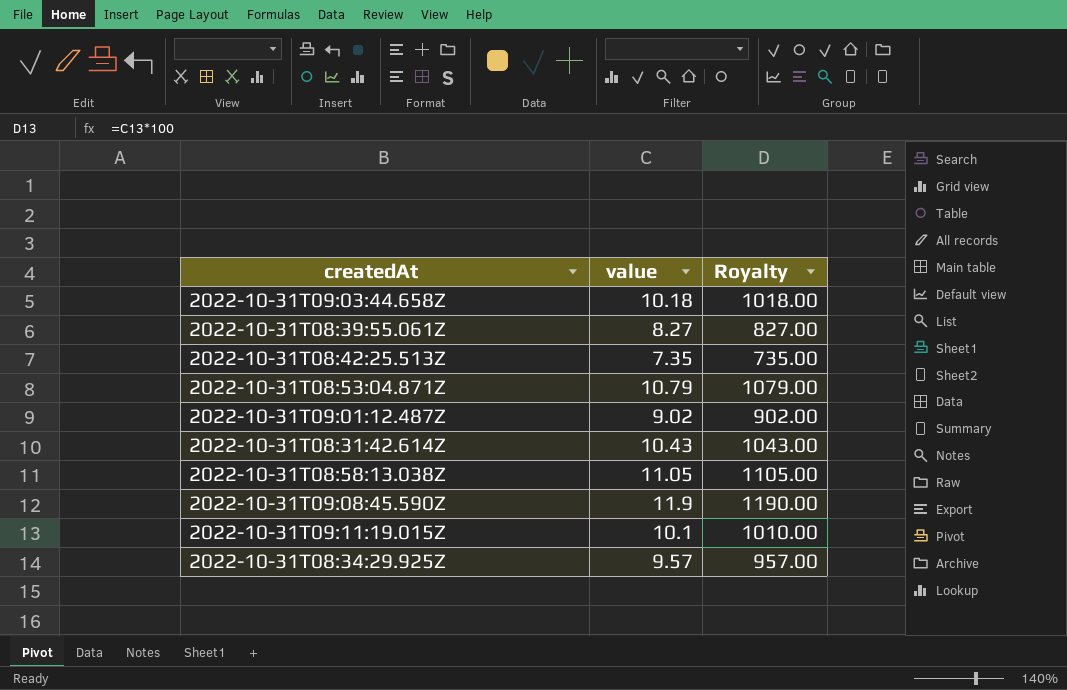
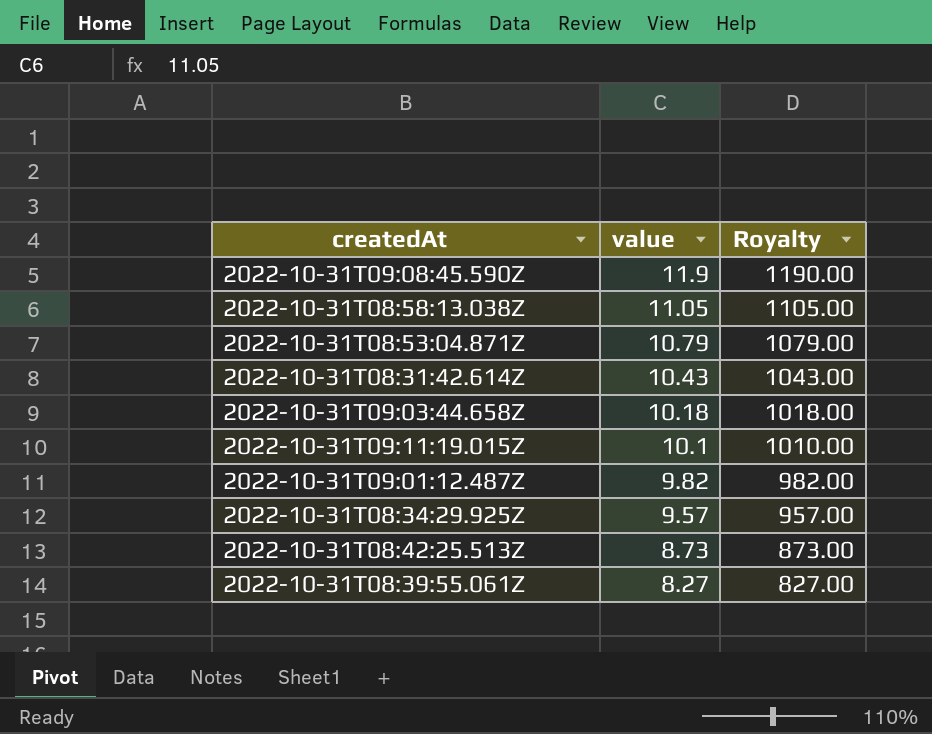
row order: none -> value descending
2022-10-31T09:01:12.487Z | value: 9.02 -> 9.82
2022-10-31T09:01:12.487Z | Royalty: 902.00 -> 982.00
2022-10-31T08:42:25.513Z | value: 7.35 -> 8.73
2022-10-31T08:42:25.513Z | Royalty: 735.00 -> 873.00

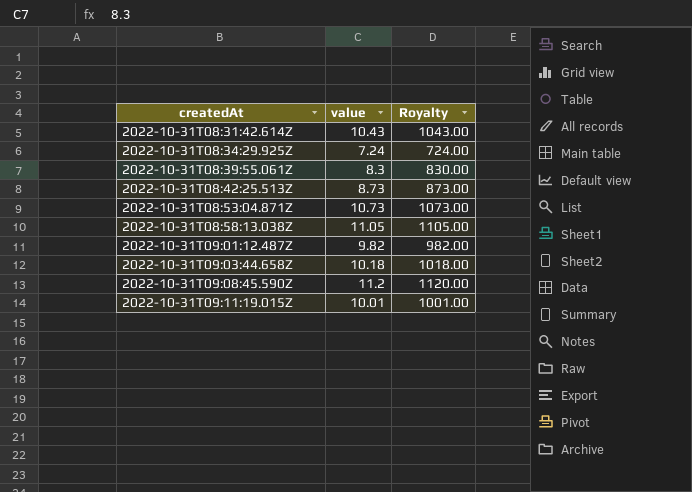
row order: value descending -> createdAt ascending
2022-10-31T08:34:29.925Z | value: 9.57 -> 7.24
2022-10-31T08:34:29.925Z | Royalty: 957.00 -> 724.00
2022-10-31T08:39:55.061Z | value: 8.27 -> 8.3
2022-10-31T08:39:55.061Z | Royalty: 827.00 -> 830.00
2022-10-31T08:53:04.871Z | value: 10.79 -> 10.73
2022-10-31T08:53:04.871Z | Royalty: 1079.00 -> 1073.00
2022-10-31T09:08:45.590Z | value: 11.9 -> 11.2
2022-10-31T09:08:45.590Z | Royalty: 1190.00 -> 1120.00
2022-10-31T09:11:19.015Z | value: 10.1 -> 10.01
2022-10-31T09:11:19.015Z | Royalty: 1010.00 -> 1001.00

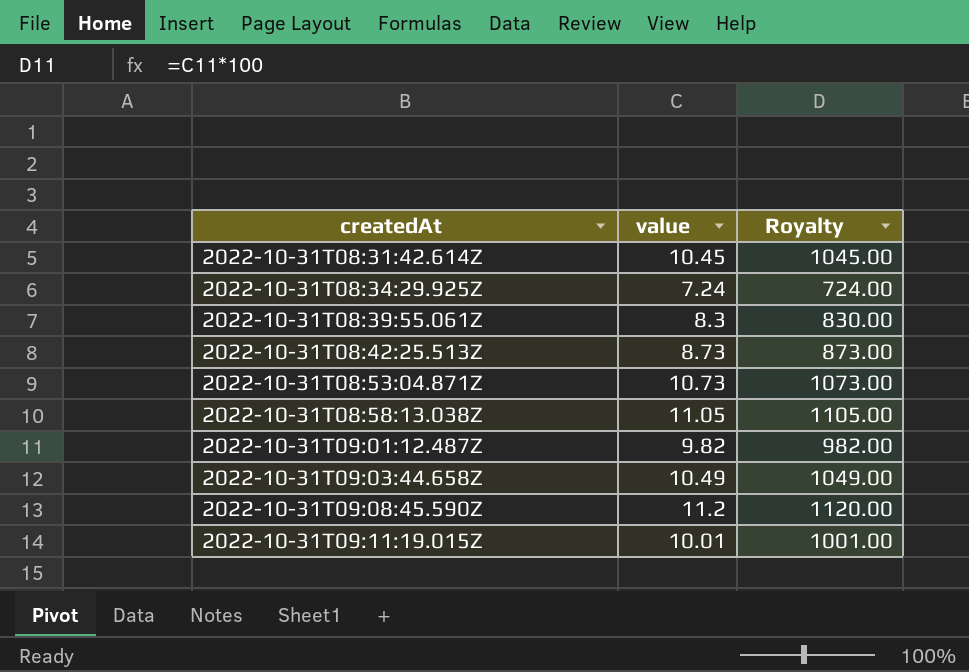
2022-10-31T08:31:42.614Z | value: 10.43 -> 10.45
2022-10-31T08:31:42.614Z | Royalty: 1043.00 -> 1045.00
2022-10-31T09:03:44.658Z | value: 10.18 -> 10.49
2022-10-31T09:03:44.658Z | Royalty: 1018.00 -> 1049.00

